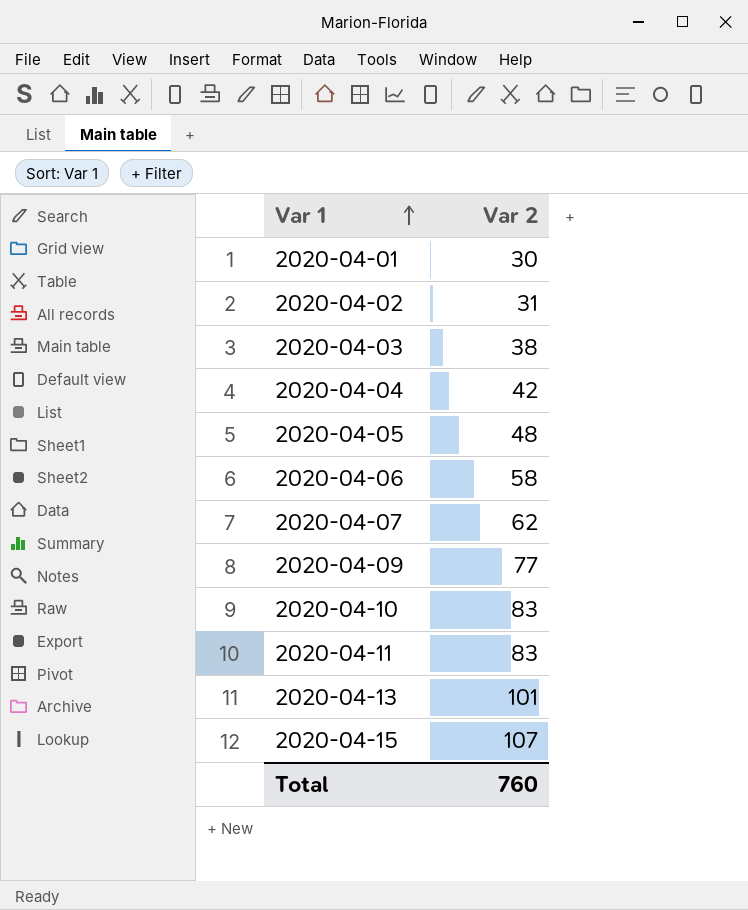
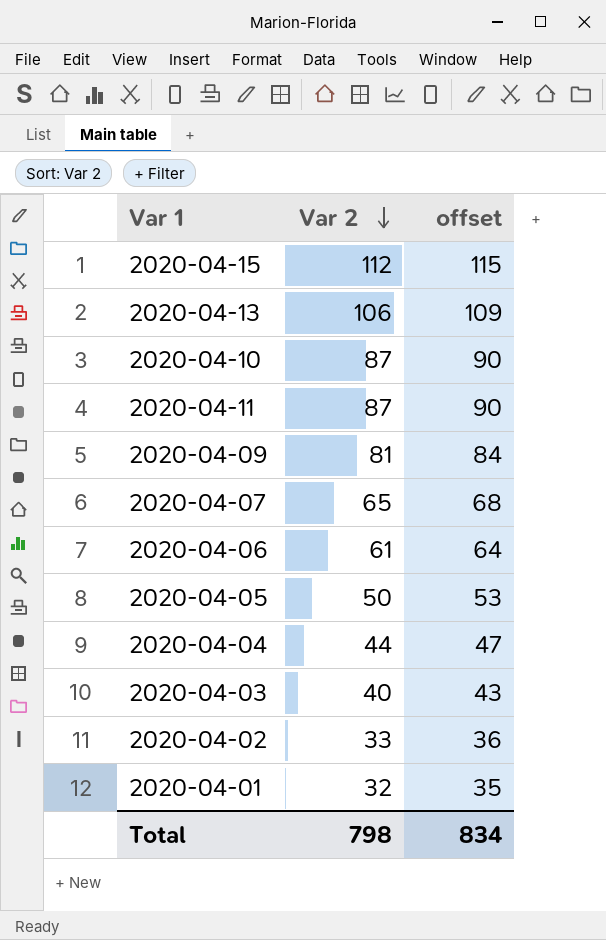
row order: Var 1 ascending -> Var 2 descending
column offset | formula: none -> [Var 2] + 3
2020-04-15 | Var 2: 107 -> 112
2020-04-13 | Var 2: 101 -> 106
2020-04-10 | Var 2: 83 -> 87
2020-04-11 | Var 2: 83 -> 87
2020-04-09 | Var 2: 77 -> 81
2020-04-07 | Var 2: 62 -> 65
2020-04-06 | Var 2: 58 -> 61
2020-04-05 | Var 2: 48 -> 50
2020-04-04 | Var 2: 42 -> 44
2020-04-03 | Var 2: 38 -> 40
2020-04-02 | Var 2: 31 -> 33
2020-04-01 | Var 2: 30 -> 32
Total | Var 2: 760 -> 798

